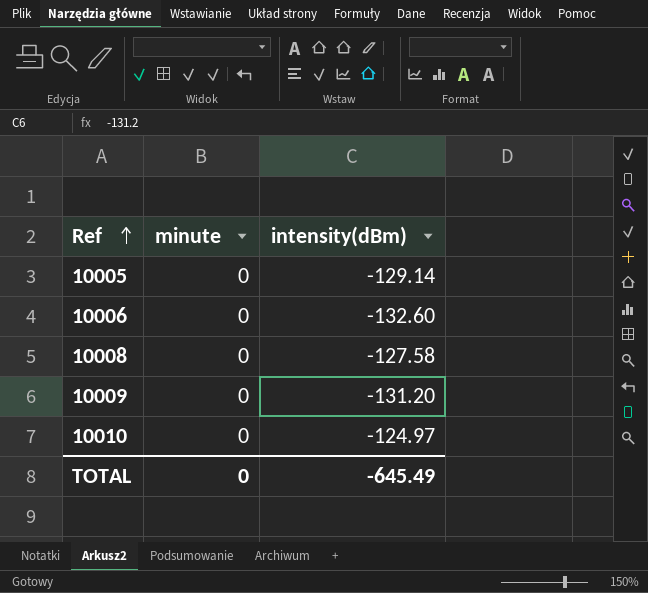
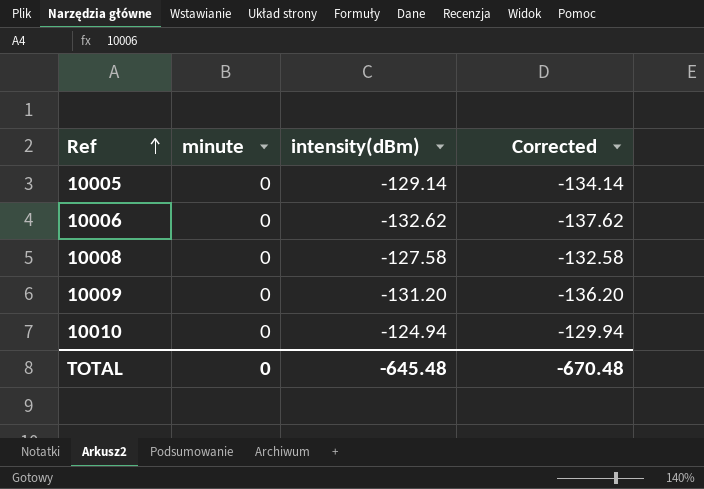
column Corrected | formula: none -> [intensity(dBm)] - 5
10006 | intensity(dBm): -132.60 -> -132.62
10010 | intensity(dBm): -124.97 -> -124.94
TOTAL | intensity(dBm): -645.49 -> -645.48

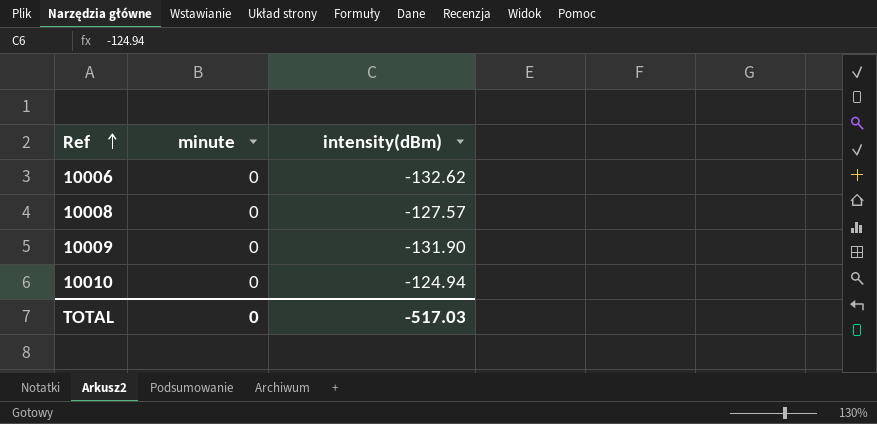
column Corrected | formula: [intensity(dBm)] - 5 -> none
row 10005: 0 | -129.14 | -134.14 -> none
10008 | intensity(dBm): -127.58 -> -127.57
10009 | intensity(dBm): -131.20 -> -131.90
TOTAL | intensity(dBm): -645.48 -> -517.03

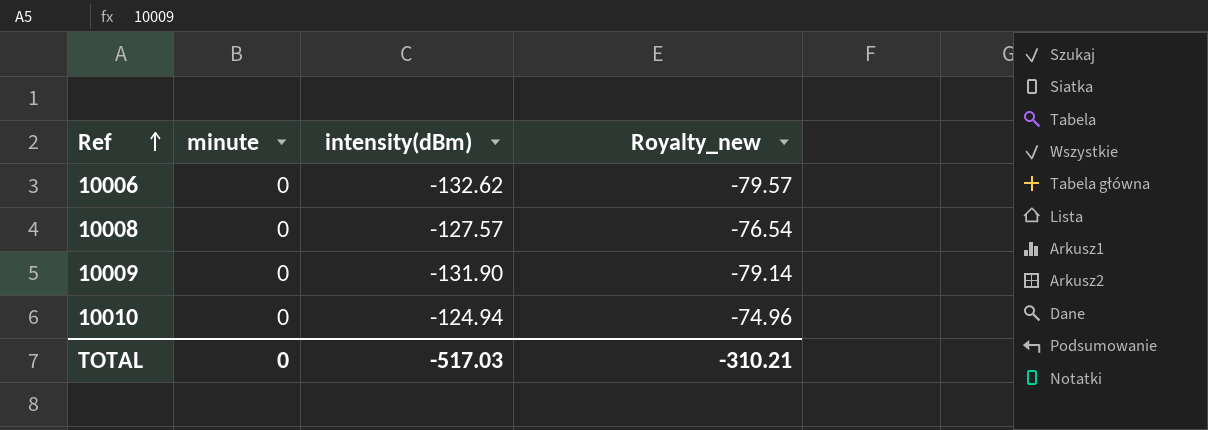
column Royalty_new | formula: none -> [intensity(dBm)] * 0.6

